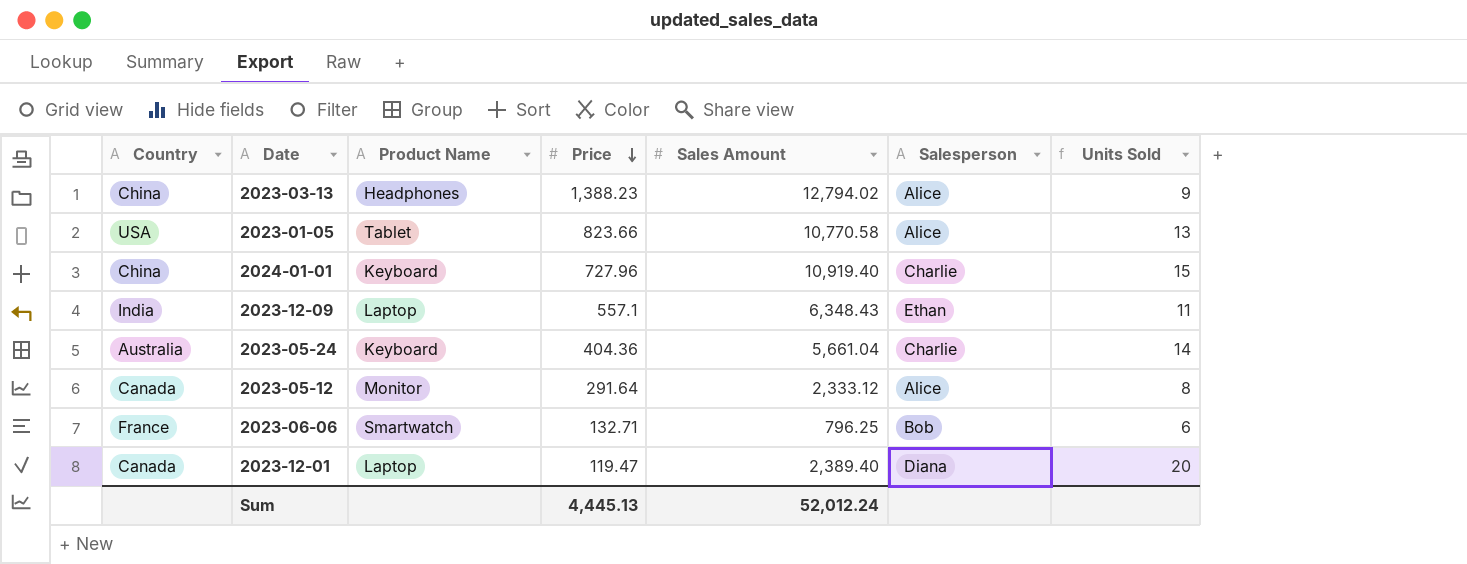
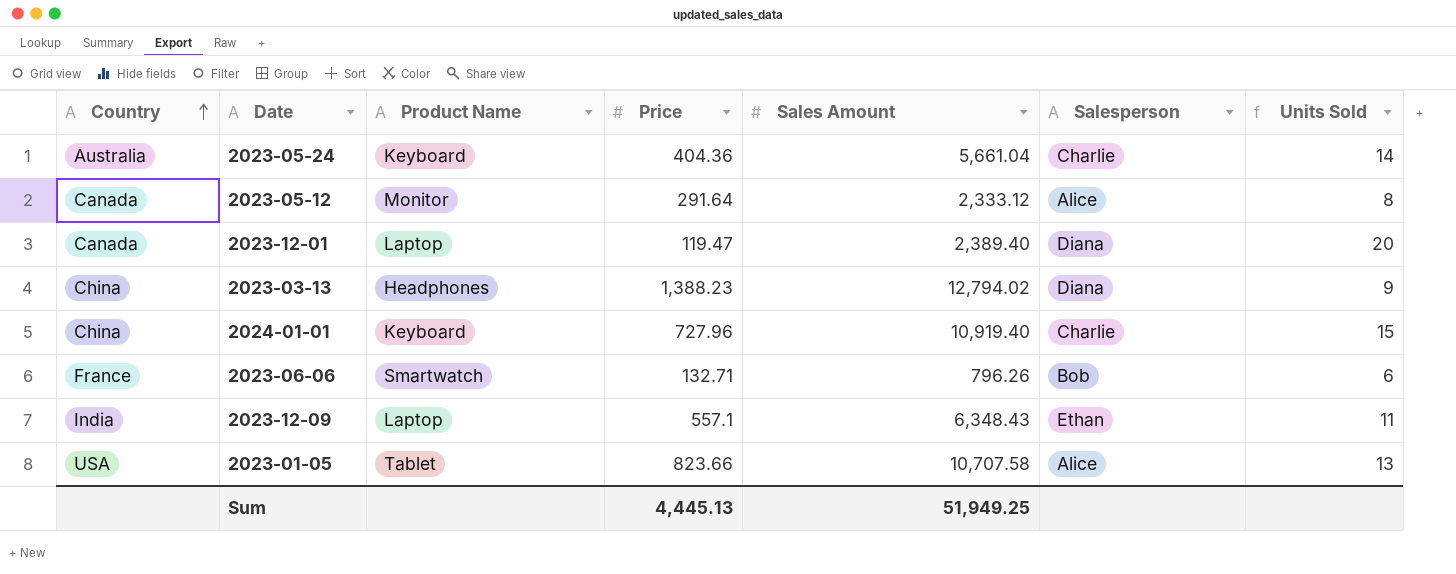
row order: Price descending -> Country ascending
2023-03-13 | Salesperson: Alice -> Diana
2023-06-06 | Sales Amount: 796.25 -> 796.26
2023-01-05 | Sales Amount: 10,770.58 -> 10,707.58
Sum | Sales Amount: 52,012.24 -> 51,949.25

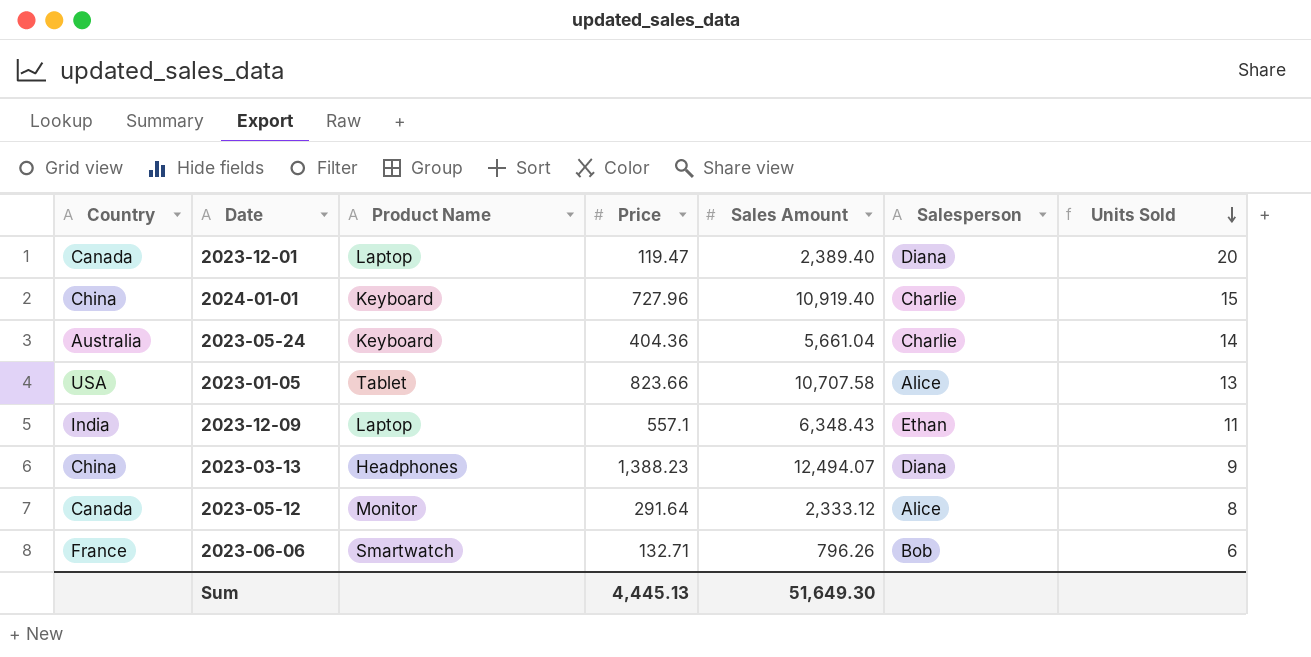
row order: Country ascending -> Units Sold descending
2023-03-13 | Sales Amount: 12,794.02 -> 12,494.07
Sum | Sales Amount: 51,949.25 -> 51,649.30

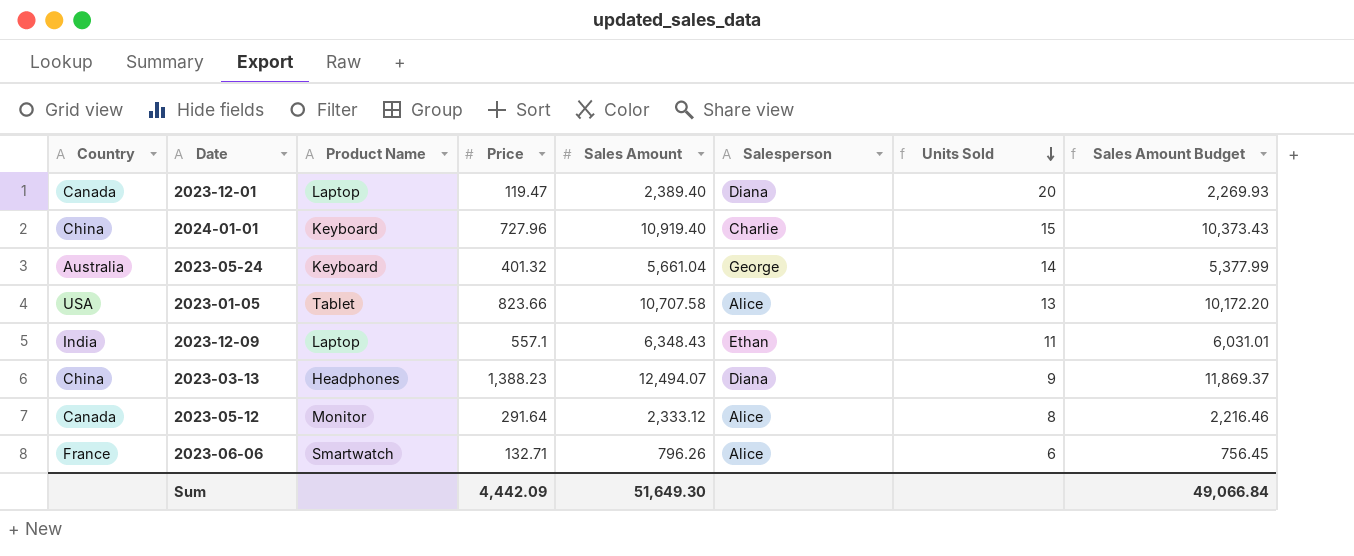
column Sales Amount Budget | formula: none -> [Sales Amount] * 0.95
2023-05-24 | Price: 404.36 -> 401.32
2023-05-24 | Salesperson: Charlie -> George
2023-06-06 | Salesperson: Bob -> Alice
Sum | Price: 4,445.13 -> 4,442.09

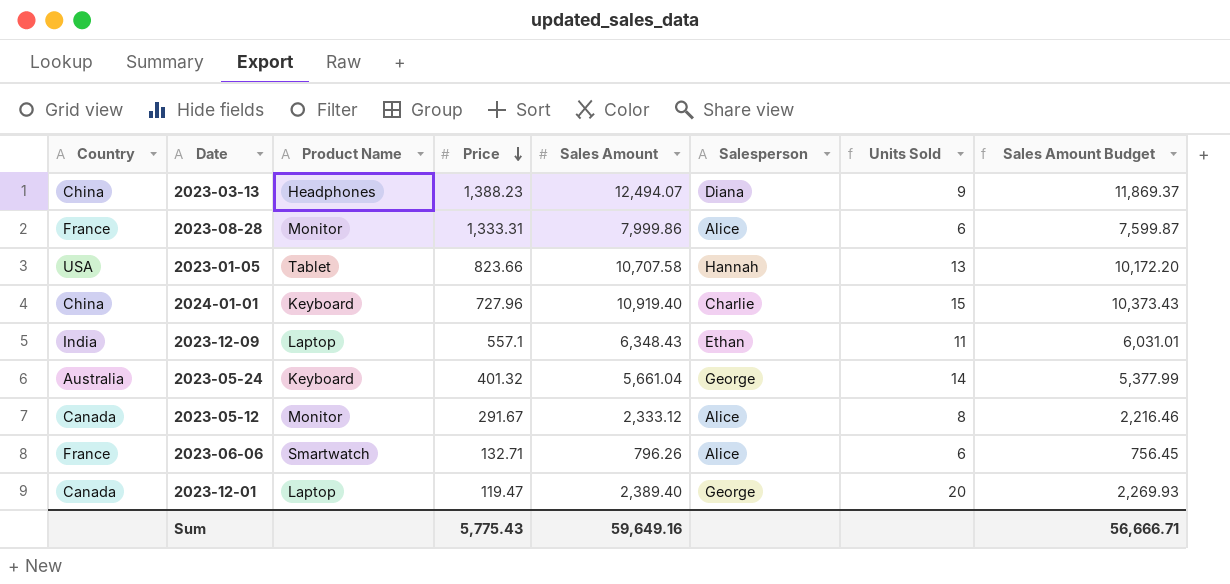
row order: Units Sold descending -> Price descending
row 2023-08-28: none -> France | Monitor | 1,333.31 | 7,999.86 | Alice | 6 | 7,599.87
2023-01-05 | Salesperson: Alice -> Hannah
2023-05-12 | Price: 291.64 -> 291.67
2023-12-01 | Salesperson: Diana -> George
Sum | Price: 4,442.09 -> 5,775.43
Sum | Sales Amount: 51,649.30 -> 59,649.16
Sum | Sales Amount Budget: 49,066.84 -> 56,666.71

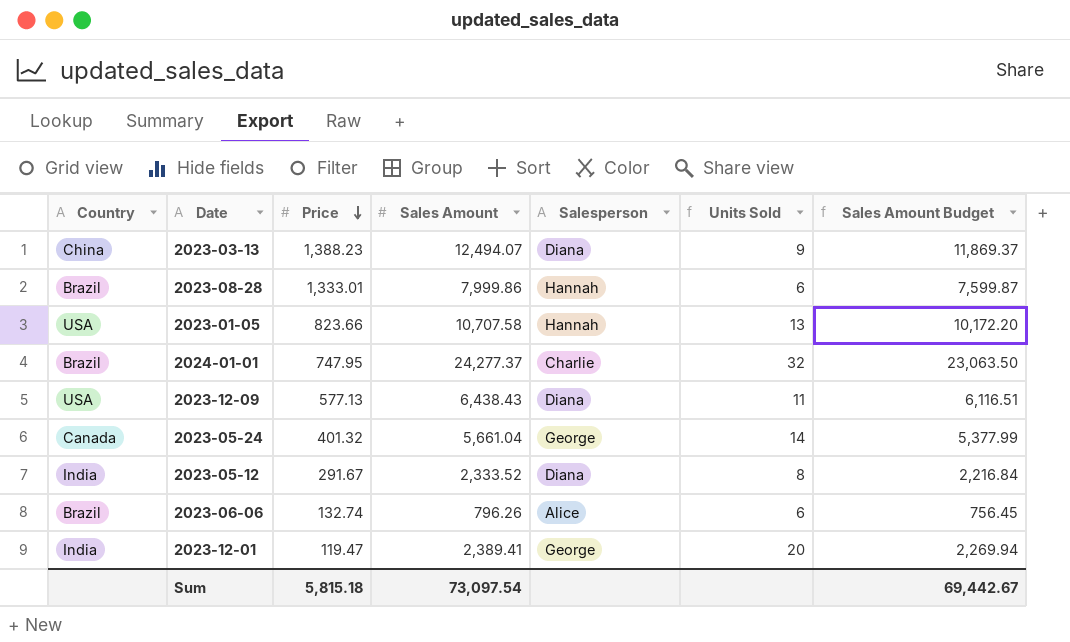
column Product Name | position: 3 -> none
2023-08-28 | Country: France -> Brazil
2023-08-28 | Price: 1,333.31 -> 1,333.01
2023-08-28 | Salesperson: Alice -> Hannah
2024-01-01 | Country: China -> Brazil
2024-01-01 | Price: 727.96 -> 747.95
2024-01-01 | Sales Amount: 10,919.40 -> 24,277.37
2024-01-01 | Units Sold: 15 -> 32
2024-01-01 | Sales Amount Budget: 10,373.43 -> 23,063.50
2023-12-09 | Country: India -> USA
2023-12-09 | Price: 557.1 -> 577.13
2023-12-09 | Sales Amount: 6,348.43 -> 6,438.43
2023-12-09 | Salesperson: Ethan -> Diana
2023-12-09 | Sales Amount Budget: 6,031.01 -> 6,116.51
2023-05-24 | Country: Australia -> Canada
2023-05-12 | Country: Canada -> India
2023-05-12 | Sales Amount: 2,333.12 -> 2,333.52
2023-05-12 | Salesperson: Alice -> Diana
2023-05-12 | Sales Amount Budget: 2,216.46 -> 2,216.84
2023-06-06 | Country: France -> Brazil
2023-06-06 | Price: 132.71 -> 132.74
2023-12-01 | Country: Canada -> India
2023-12-01 | Sales Amount: 2,389.40 -> 2,389.41
2023-12-01 | Sales Amount Budget: 2,269.93 -> 2,269.94
Sum | Price: 5,775.43 -> 5,815.18
Sum | Sales Amount: 59,649.16 -> 73,097.54
Sum | Sales Amount Budget: 56,666.71 -> 69,442.67

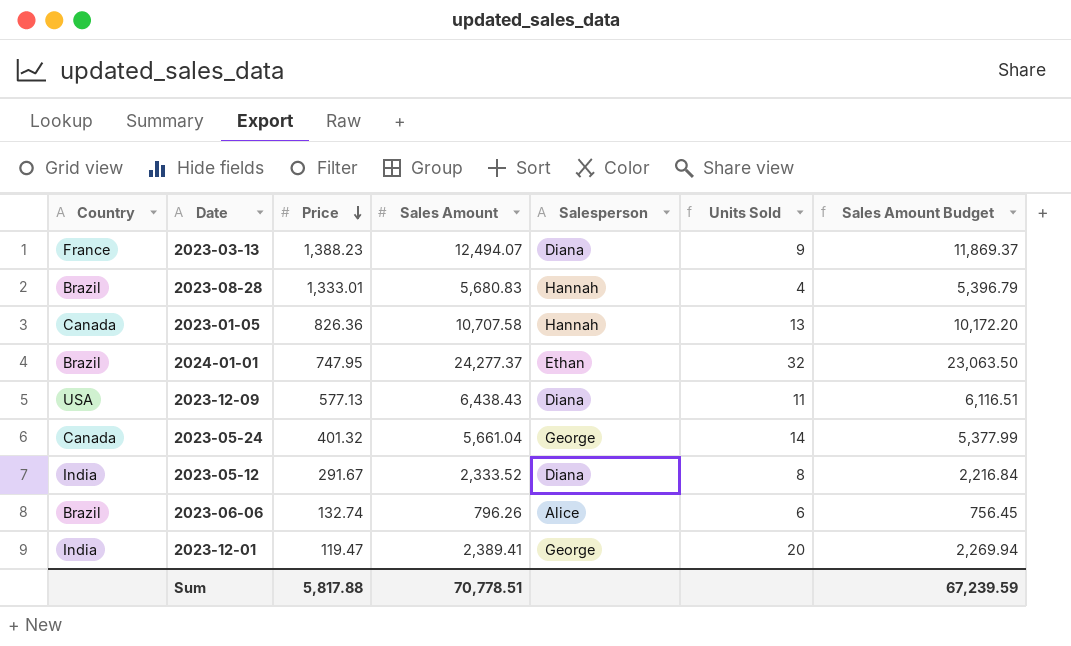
2023-03-13 | Country: China -> France
2023-08-28 | Sales Amount: 7,999.86 -> 5,680.83
2023-08-28 | Units Sold: 6 -> 4
2023-08-28 | Sales Amount Budget: 7,599.87 -> 5,396.79
2023-01-05 | Country: USA -> Canada
2023-01-05 | Price: 823.66 -> 826.36
2024-01-01 | Salesperson: Charlie -> Ethan
Sum | Price: 5,815.18 -> 5,817.88
Sum | Sales Amount: 73,097.54 -> 70,778.51
Sum | Sales Amount Budget: 69,442.67 -> 67,239.59

